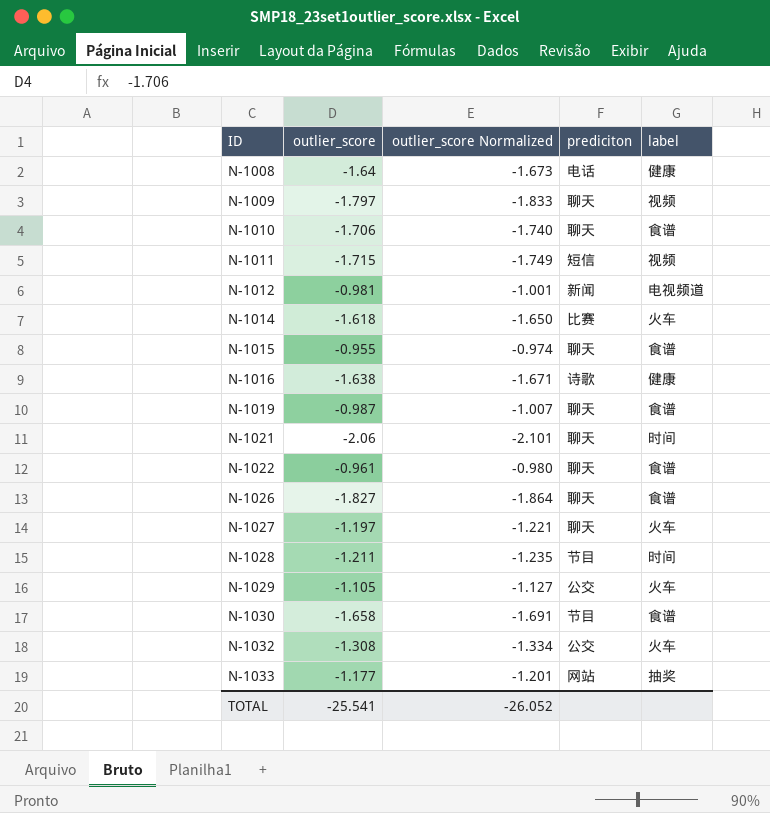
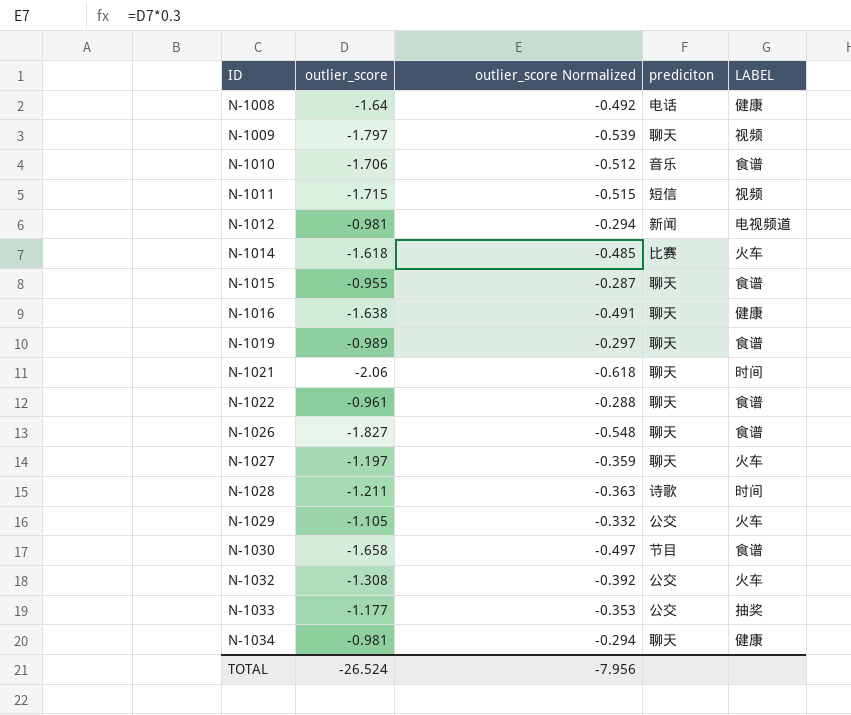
column outlier_score Normalized | formula: [outlier_score] * 1.02 -> [outlier_score] * 0.3
column name: label -> LABEL
N-1010 | prediciton: 聊天 -> 音乐
N-1016 | prediciton: 诗歌 -> 聊天
N-1019 | outlier_score: -0.987 -> -0.989
N-1028 | prediciton: 节目 -> 诗歌
N-1033 | prediciton: 网站 -> 公交
row N-1034: none -> -0.981 | -0.294 | 聊天 | 健康
TOTAL | outlier_score: -25.541 -> -26.524
TOTAL | outlier_score Normalized: -26.052 -> -7.956

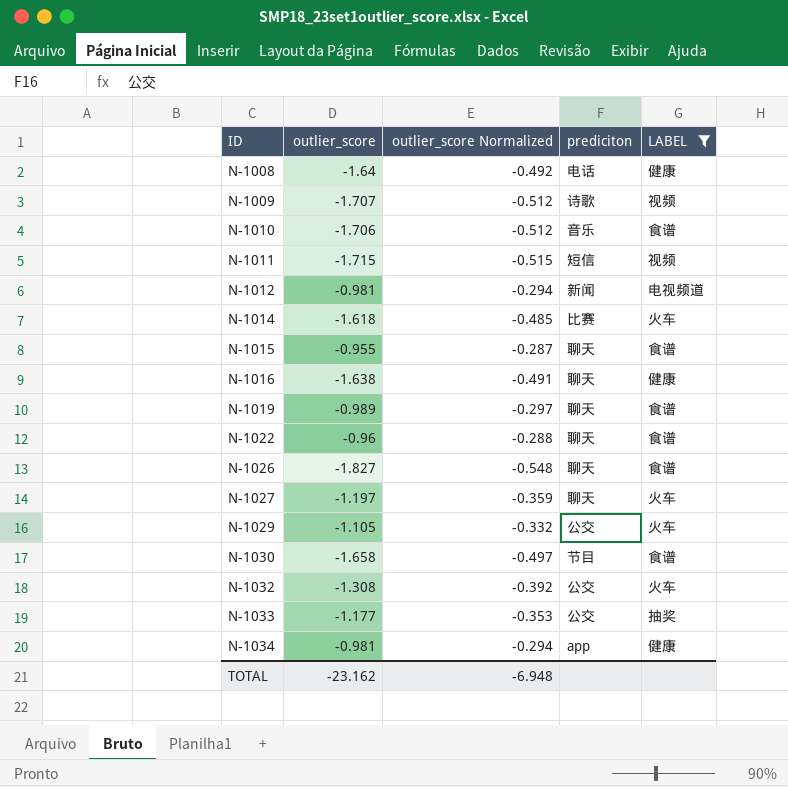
filter: none -> LABEL != 时间
N-1009 | outlier_score: -1.797 -> -1.707
N-1009 | outlier_score Normalized: -0.539 -> -0.512
N-1009 | prediciton: 聊天 -> 诗歌
N-1022 | outlier_score: -0.961 -> -0.96
N-1034 | prediciton: 聊天 -> app
TOTAL | outlier_score: -26.524 -> -23.162
TOTAL | outlier_score Normalized: -7.956 -> -6.948

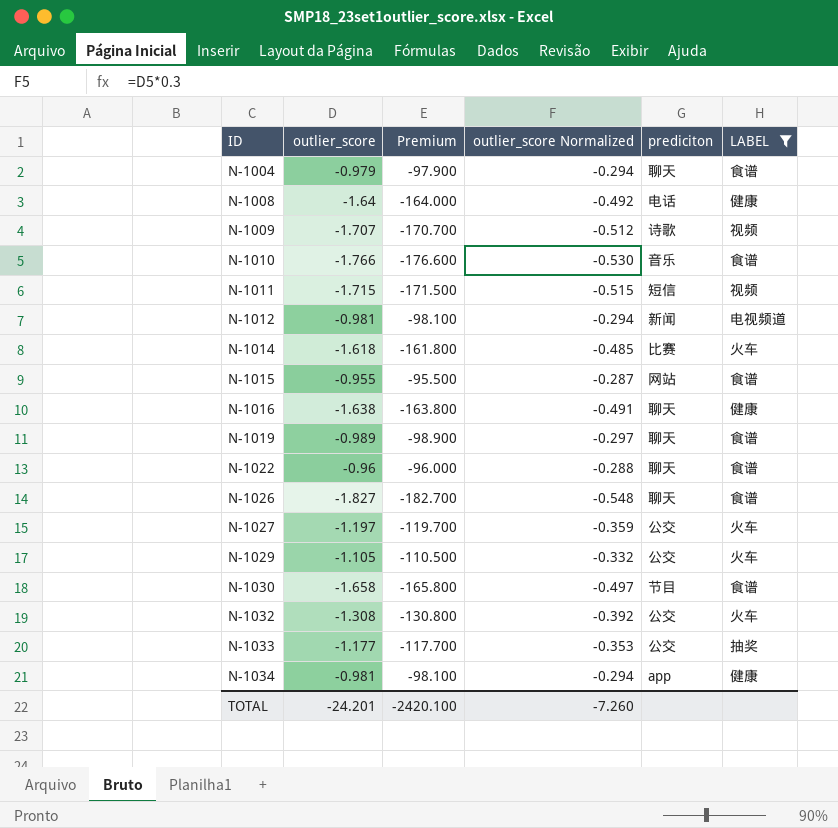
column Premium | formula: none -> [outlier_score] * 100
row N-1004: none -> -0.979 | -97.900 | -0.294 | 聊天 | 食谱
N-1010 | outlier_score: -1.706 -> -1.766
N-1010 | outlier_score Normalized: -0.512 -> -0.530
N-1015 | prediciton: 聊天 -> 网站
N-1027 | prediciton: 聊天 -> 公交
TOTAL | outlier_score: -23.162 -> -24.201
TOTAL | outlier_score Normalized: -6.948 -> -7.260

